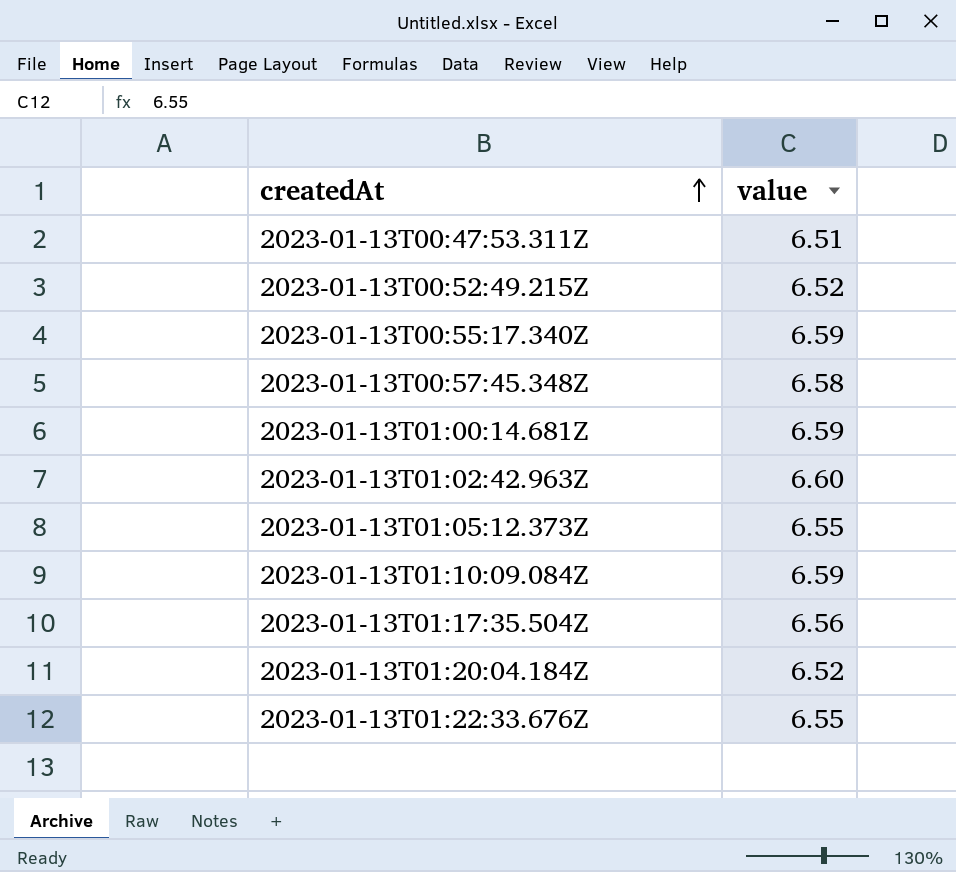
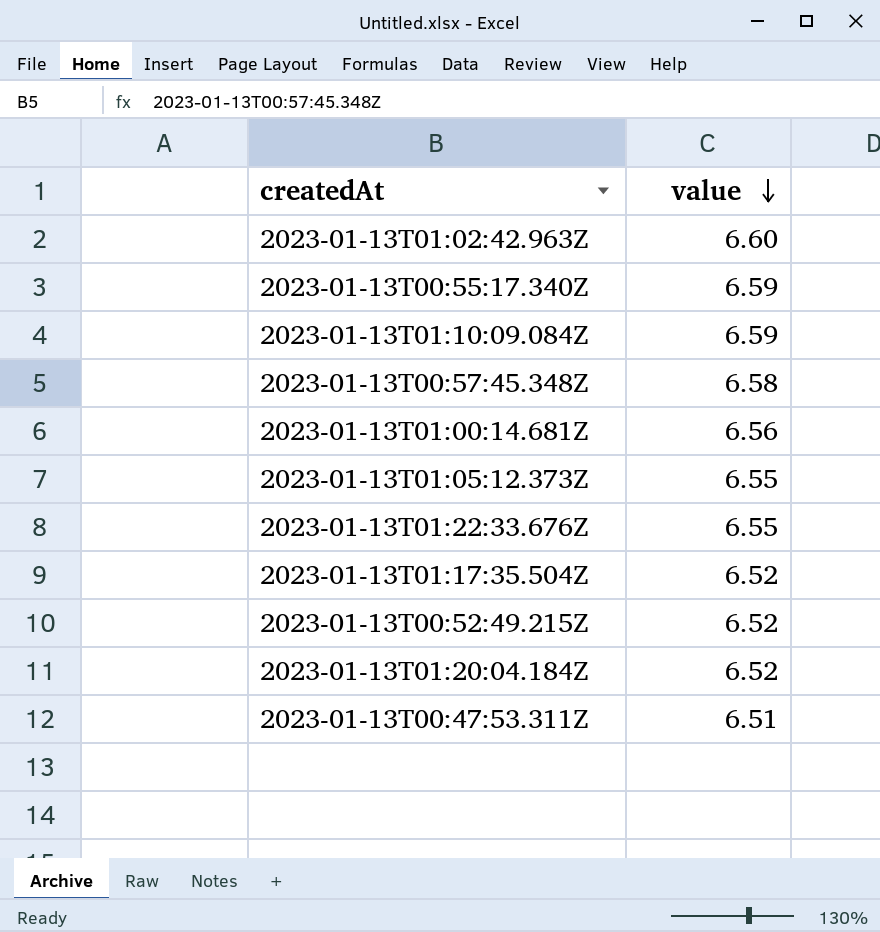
row order: createdAt ascending -> value descending
2023-01-13T01:00:14.681Z | value: 6.59 -> 6.56
2023-01-13T01:17:35.504Z | value: 6.56 -> 6.52

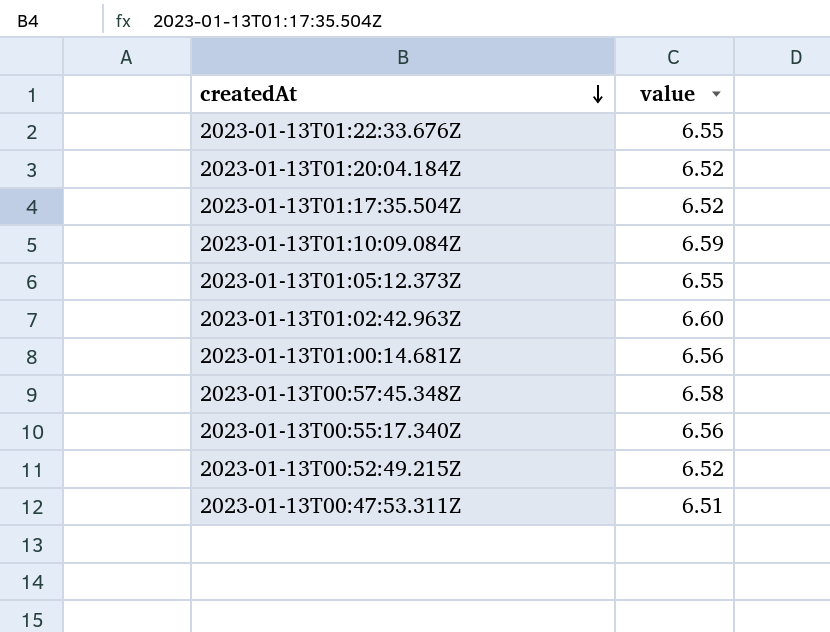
row order: value descending -> createdAt descending
2023-01-13T00:55:17.340Z | value: 6.59 -> 6.56

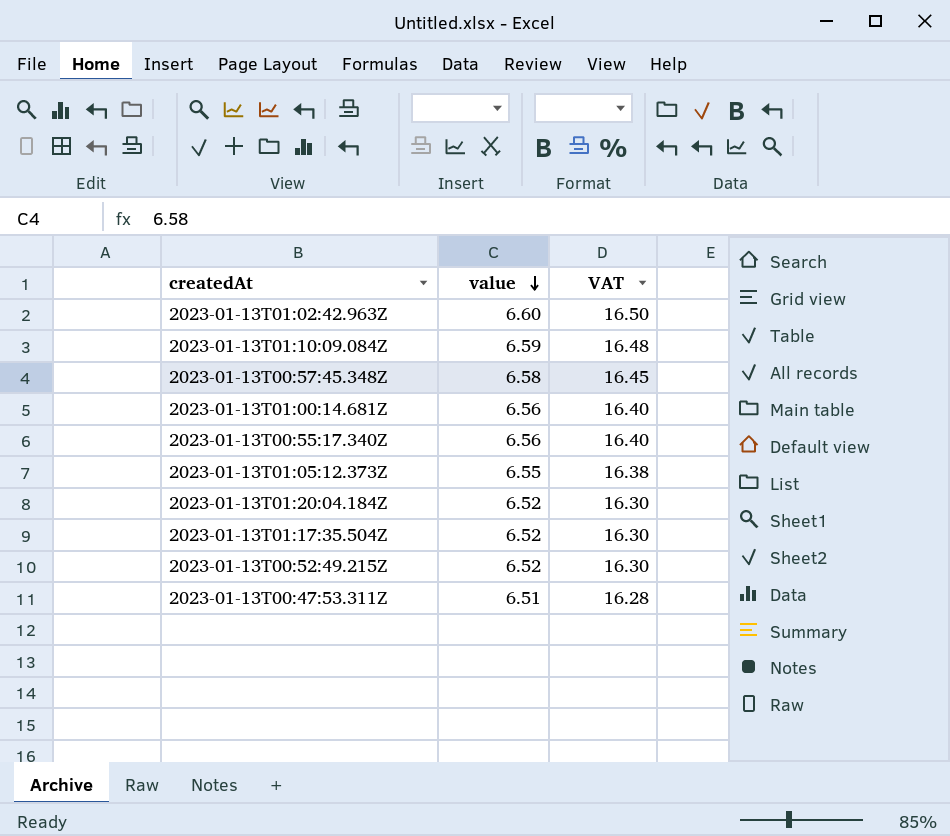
row order: createdAt descending -> value descending
column VAT | formula: none -> [value] * 2.5
row 2023-01-13T01:22:33.676Z: 6.55 -> none

